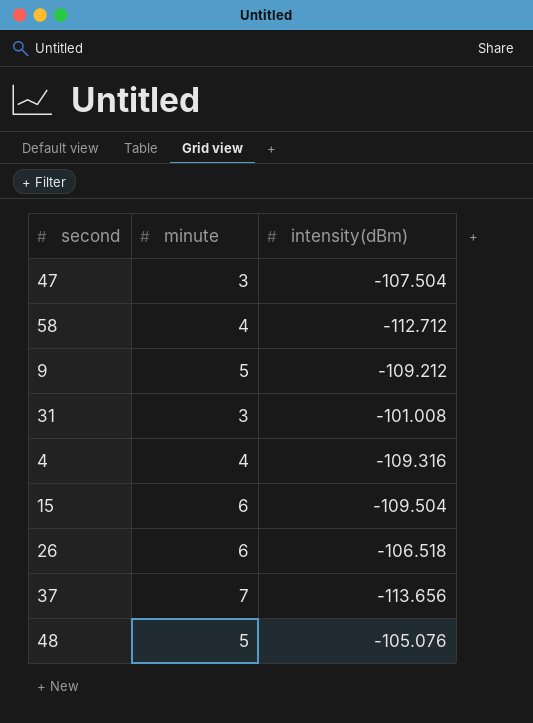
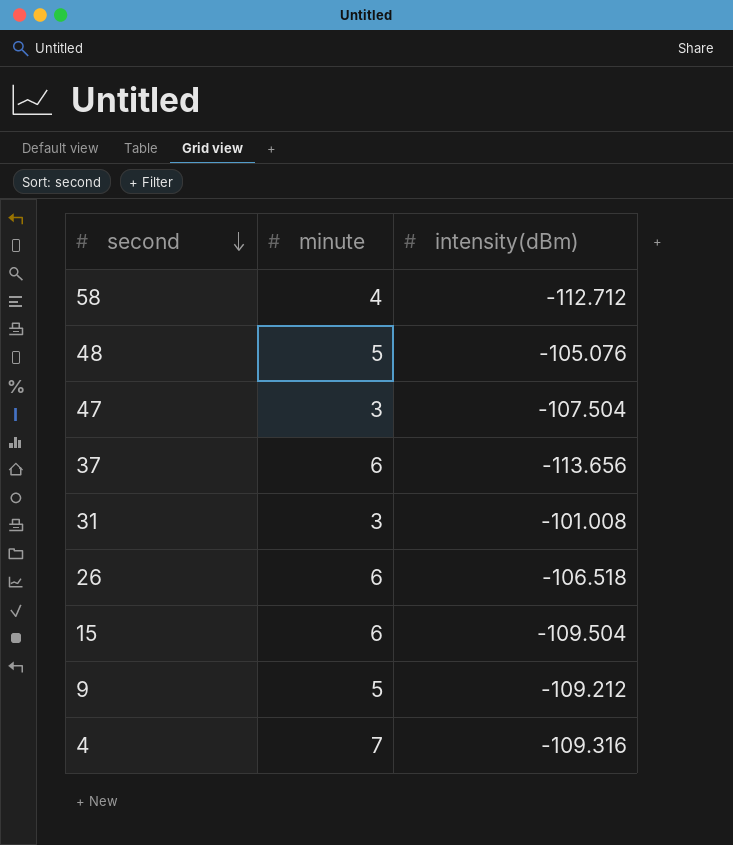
row order: none -> second descending
37 | minute: 7 -> 6
4 | minute: 4 -> 7

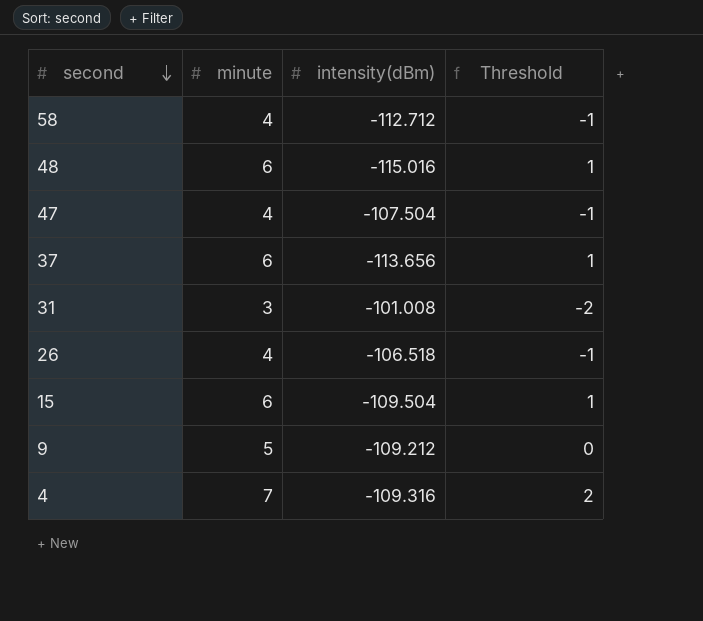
column Threshold | formula: none -> [minute] - 5
48 | minute: 5 -> 6
48 | intensity(dBm): -105.076 -> -115.016
47 | minute: 3 -> 4
26 | minute: 6 -> 4

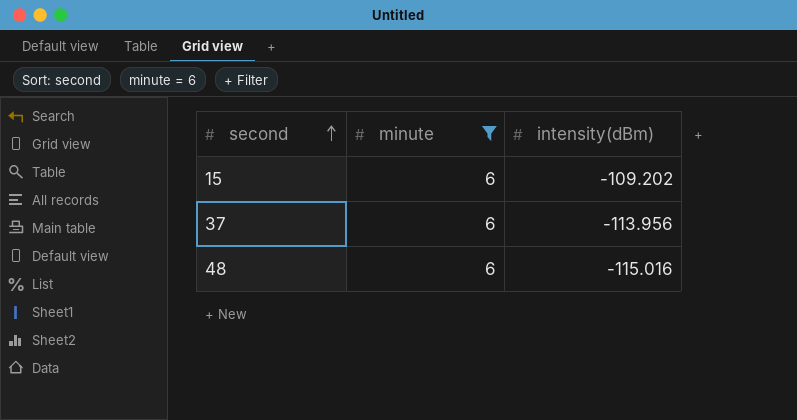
filter: none -> minute = 6
row order: second descending -> second ascending
column Threshold | formula: [minute] - 5 -> none
15 | intensity(dBm): -109.504 -> -109.202
37 | intensity(dBm): -113.656 -> -113.956

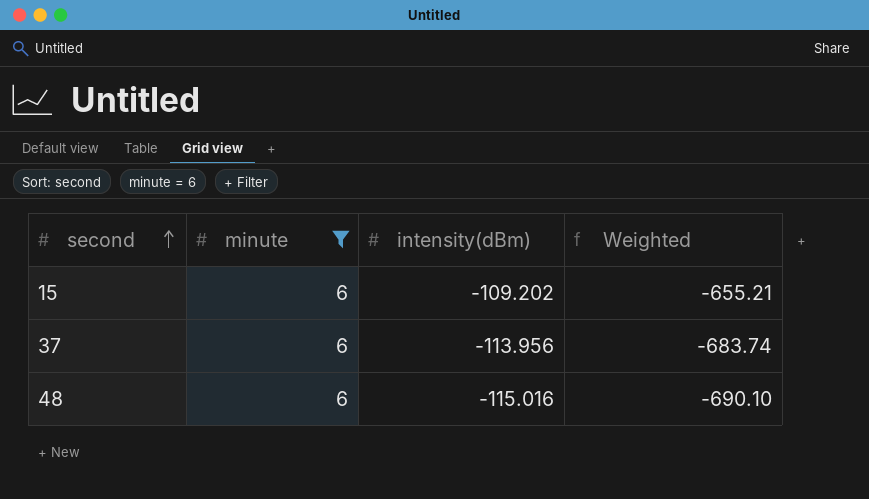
column Weighted | formula: none -> [minute] * [intensity(dBm)]

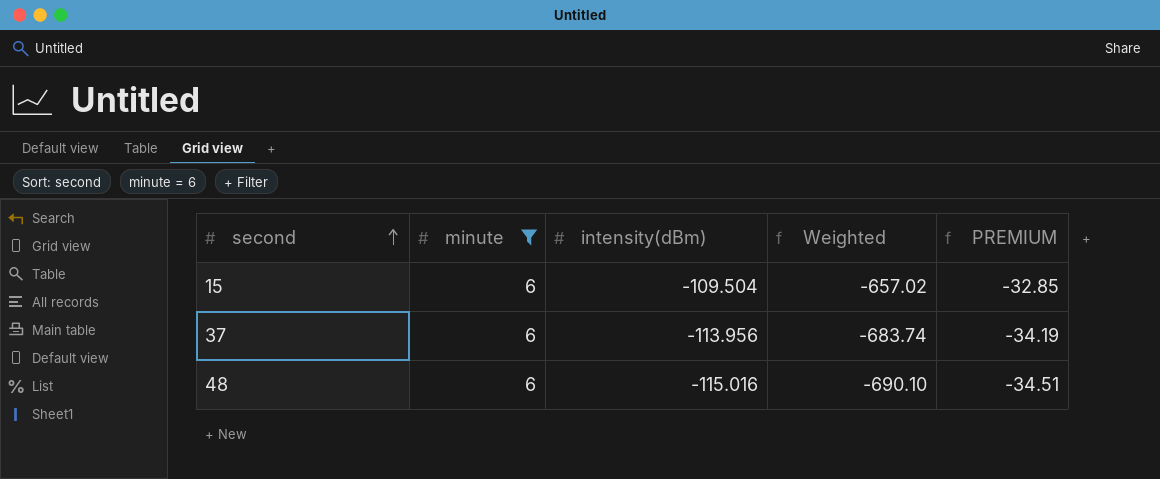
column PREMIUM | formula: none -> [Weighted] * 0.05
15 | intensity(dBm): -109.202 -> -109.504
15 | Weighted: -655.21 -> -657.02

